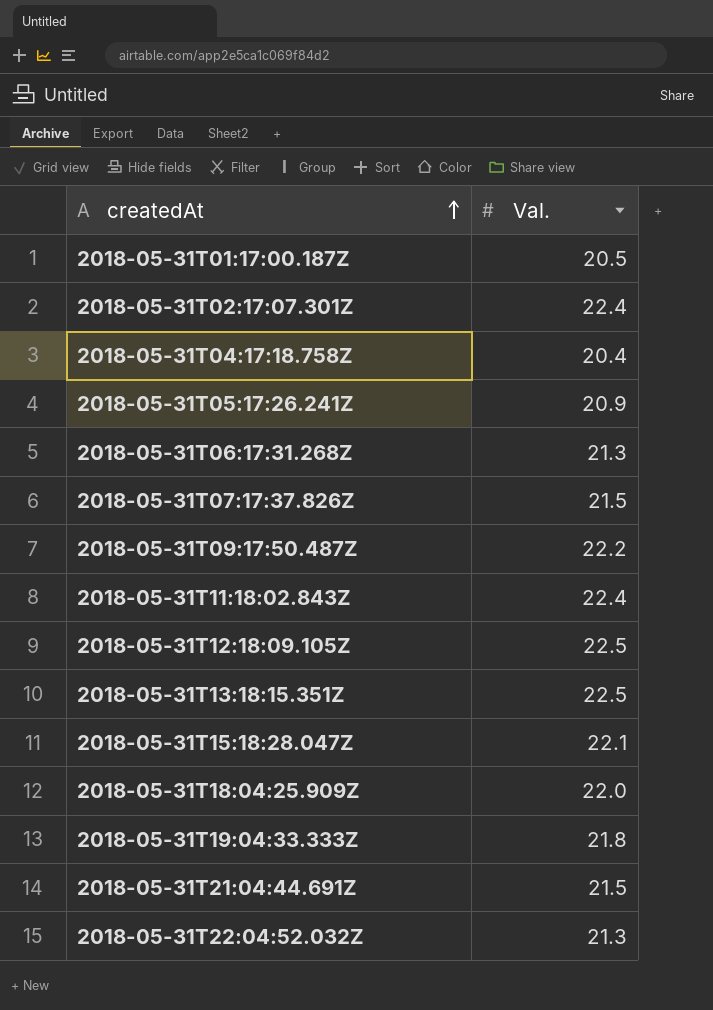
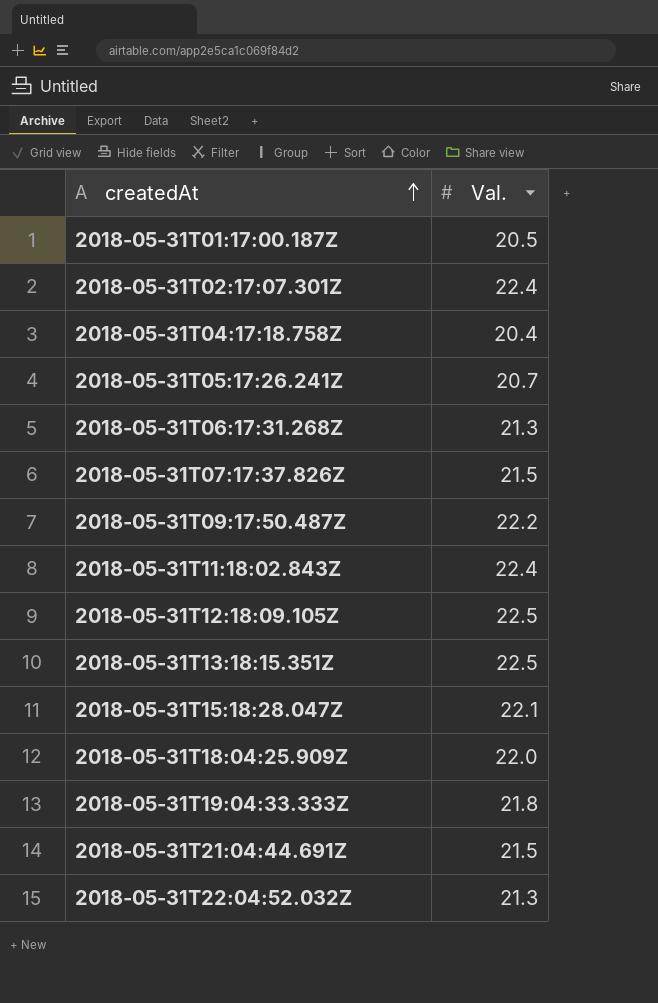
2018-05-31T05:17:26.241Z | Val.: 20.9 -> 20.7

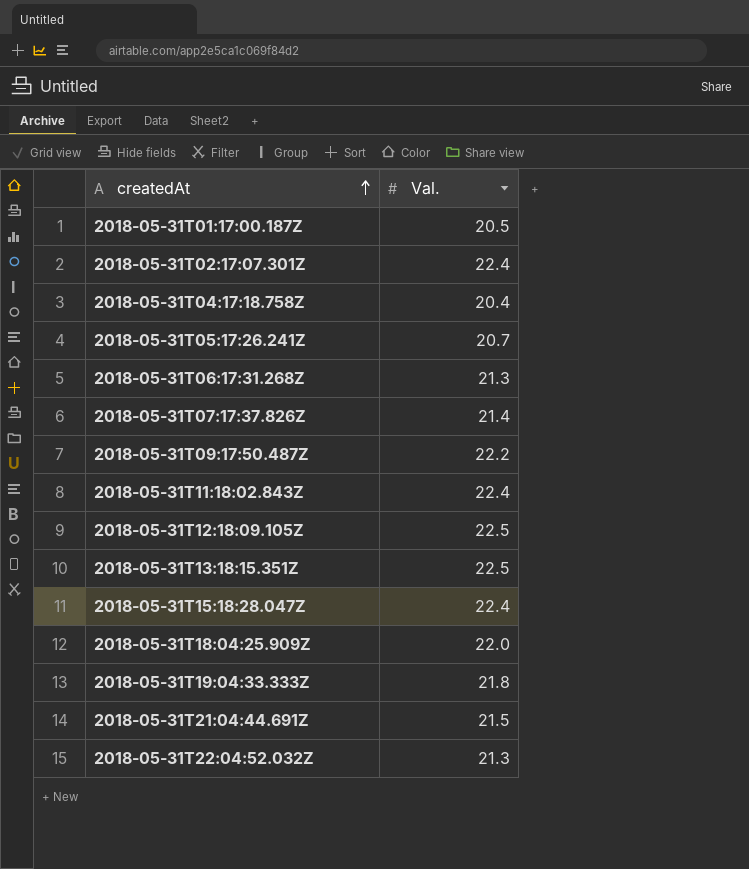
2018-05-31T07:17:37.826Z | Val.: 21.5 -> 21.4
2018-05-31T15:18:28.047Z | Val.: 22.1 -> 22.4

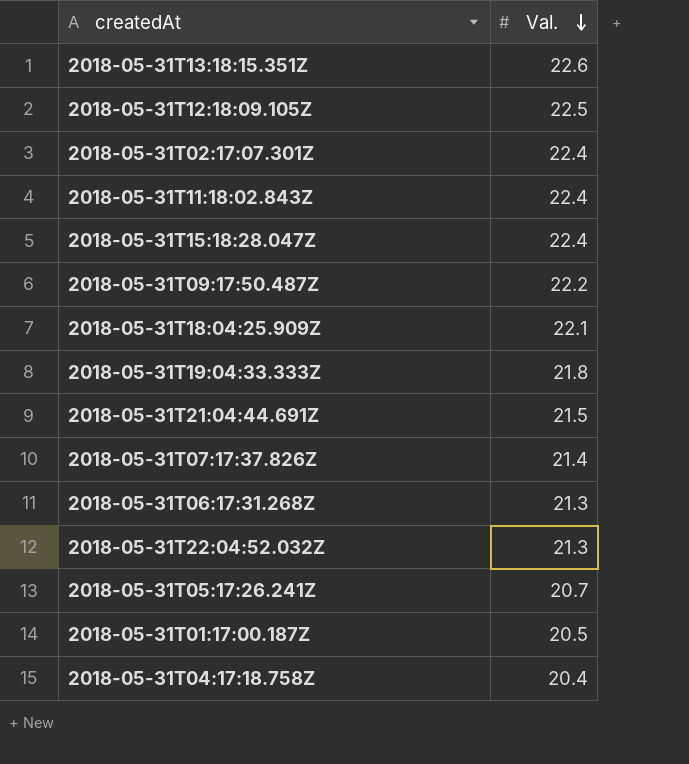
row order: createdAt ascending -> Val. descending
2018-05-31T13:18:15.351Z | Val.: 22.5 -> 22.6
2018-05-31T18:04:25.909Z | Val.: 22.0 -> 22.1

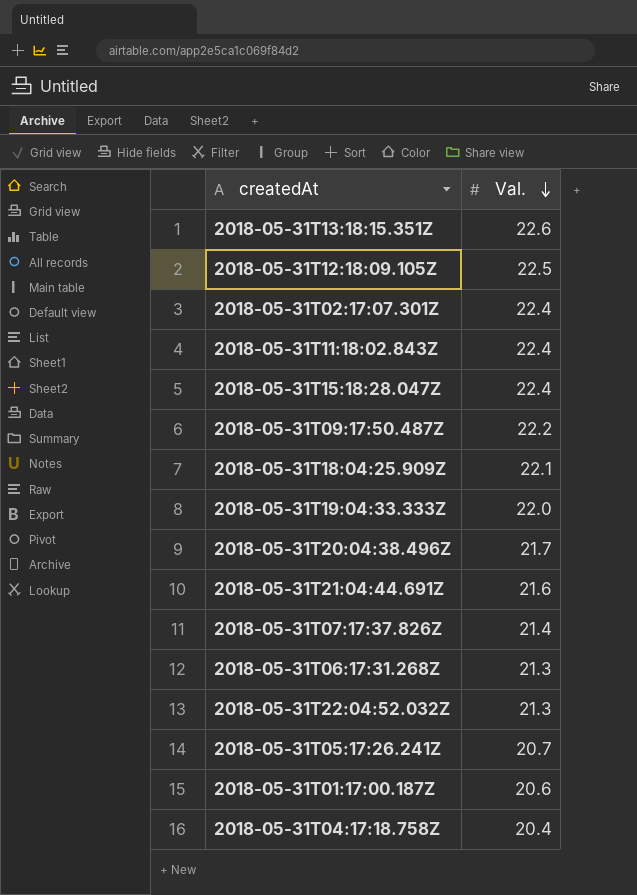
2018-05-31T19:04:33.333Z | Val.: 21.8 -> 22.0
row 2018-05-31T20:04:38.496Z: none -> 21.7
2018-05-31T21:04:44.691Z | Val.: 21.5 -> 21.6
2018-05-31T01:17:00.187Z | Val.: 20.5 -> 20.6

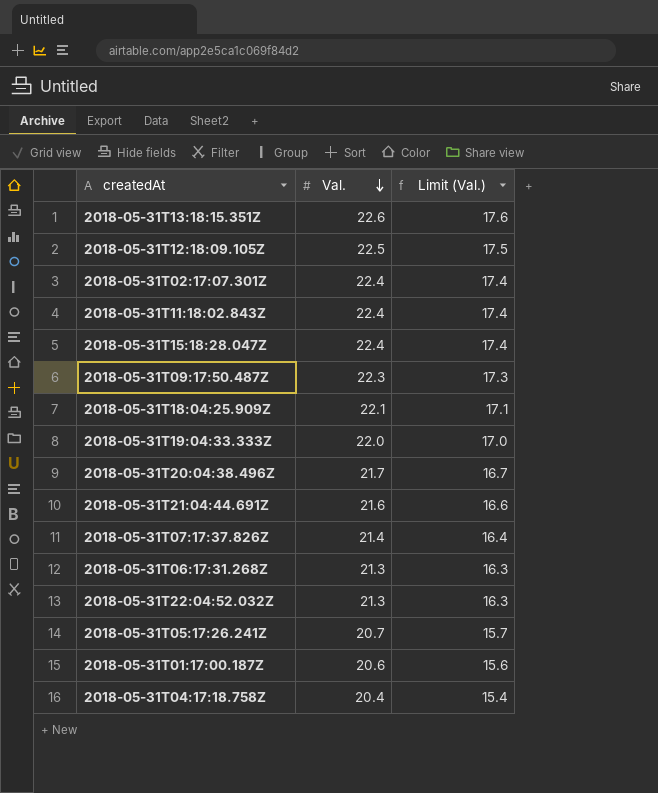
column Limit (Val.) | formula: none -> [Val.] - 5
2018-05-31T09:17:50.487Z | Val.: 22.2 -> 22.3

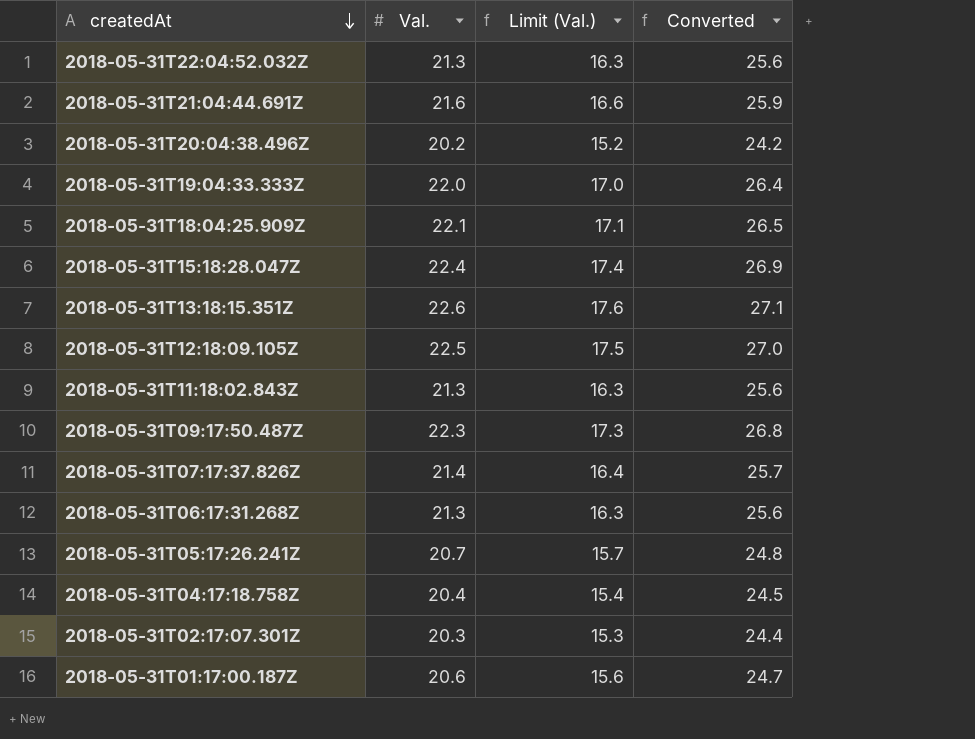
row order: Val. descending -> createdAt descending
column Converted | formula: none -> [Val.] * 1.2
2018-05-31T20:04:38.496Z | Val.: 21.7 -> 20.2
2018-05-31T20:04:38.496Z | Limit (Val.): 16.7 -> 15.2
2018-05-31T11:18:02.843Z | Val.: 22.4 -> 21.3
2018-05-31T11:18:02.843Z | Limit (Val.): 17.4 -> 16.3
2018-05-31T02:17:07.301Z | Val.: 22.4 -> 20.3
2018-05-31T02:17:07.301Z | Limit (Val.): 17.4 -> 15.3

